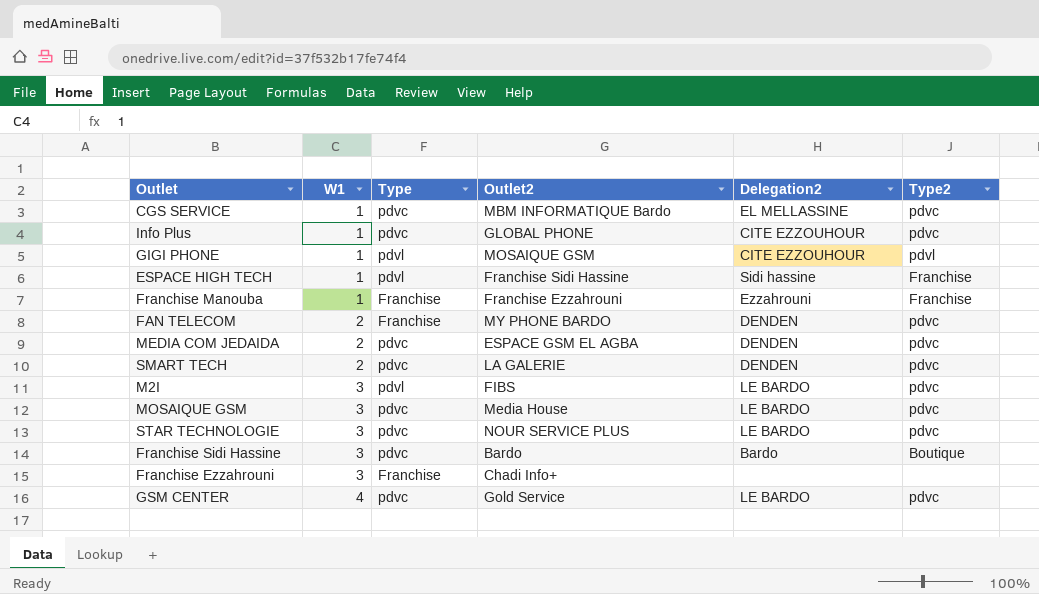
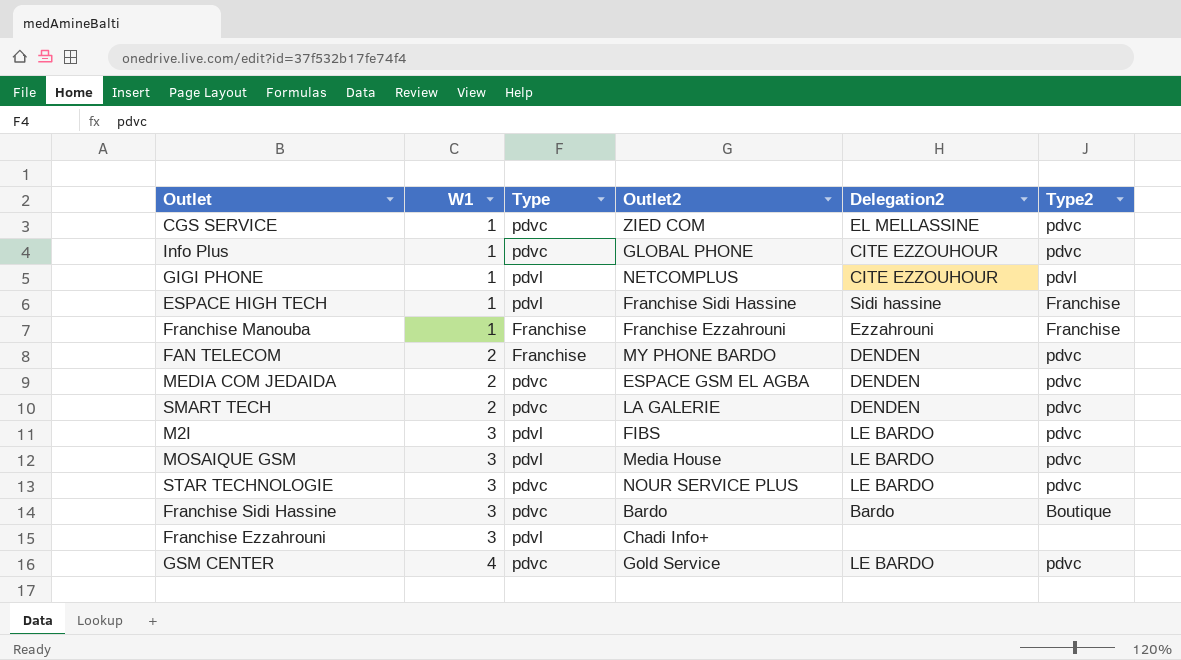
CGS SERVICE | Outlet2: MBM INFORMATIQUE Bardo -> ZIED COM
GIGI PHONE | Outlet2: MOSAIQUE GSM -> NETCOMPLUS
MOSAIQUE GSM | Type: pdvc -> pdvl
Franchise Ezzahrouni | Type: Franchise -> pdvl

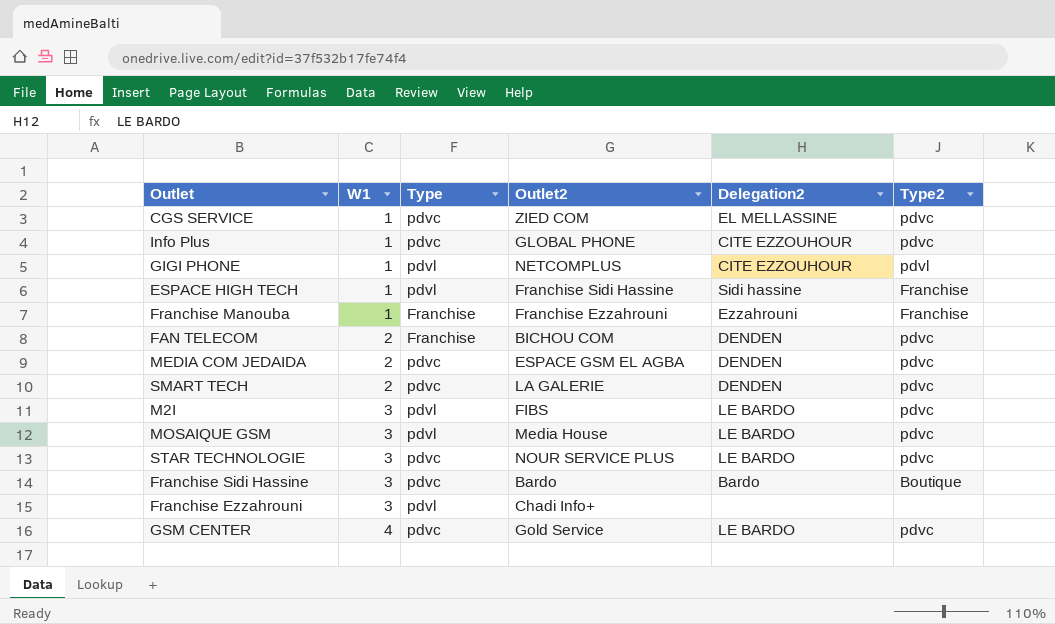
FAN TELECOM | Outlet2: MY PHONE BARDO -> BICHOU COM

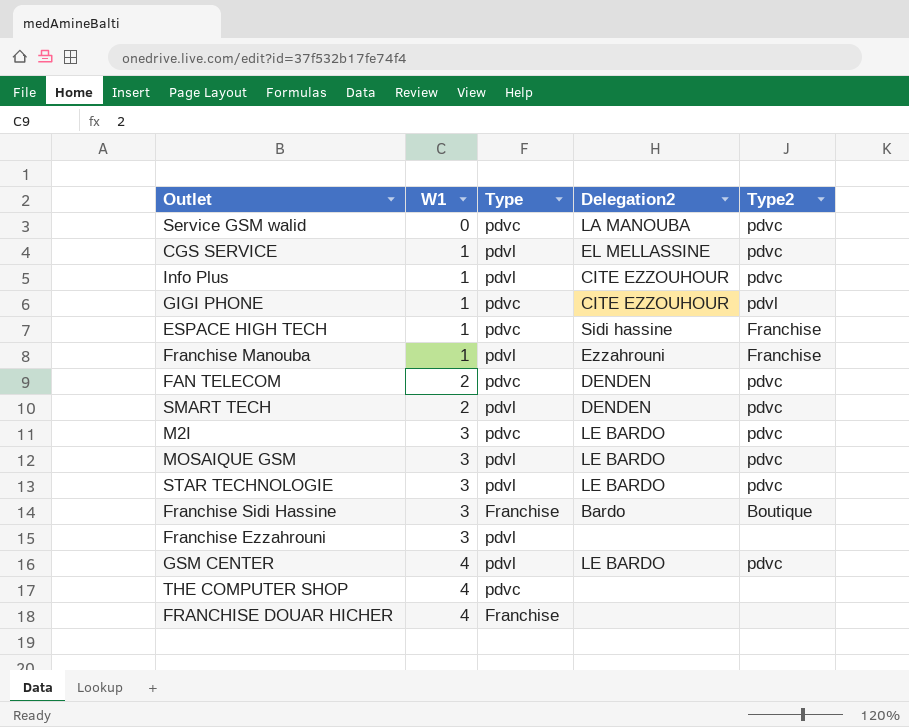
column Outlet2 | position: 4 -> none
row MEDIA COM JEDAIDA: 2 | pdvc | ESPACE GSM EL AGBA | DENDEN | pdvc -> none
row Service GSM walid: none -> 0 | pdvc | LA MANOUBA | pdvc
CGS SERVICE | Type: pdvc -> pdvl
Info Plus | Type: pdvc -> pdvl
GIGI PHONE | Type: pdvl -> pdvc
ESPACE HIGH TECH | Type: pdvl -> pdvc
Franchise Manouba | Type: Franchise -> pdvl
FAN TELECOM | Type: Franchise -> pdvc
SMART TECH | Type: pdvc -> pdvl
M2I | Type: pdvl -> pdvc
STAR TECHNOLOGIE | Type: pdvc -> pdvl
Franchise Sidi Hassine | Type: pdvc -> Franchise
GSM CENTER | Type: pdvc -> pdvl
row THE COMPUTER SHOP: none -> 4 | pdvc | none | none
row FRANCHISE DOUAR HICHER: none -> 4 | Franchise | none | none

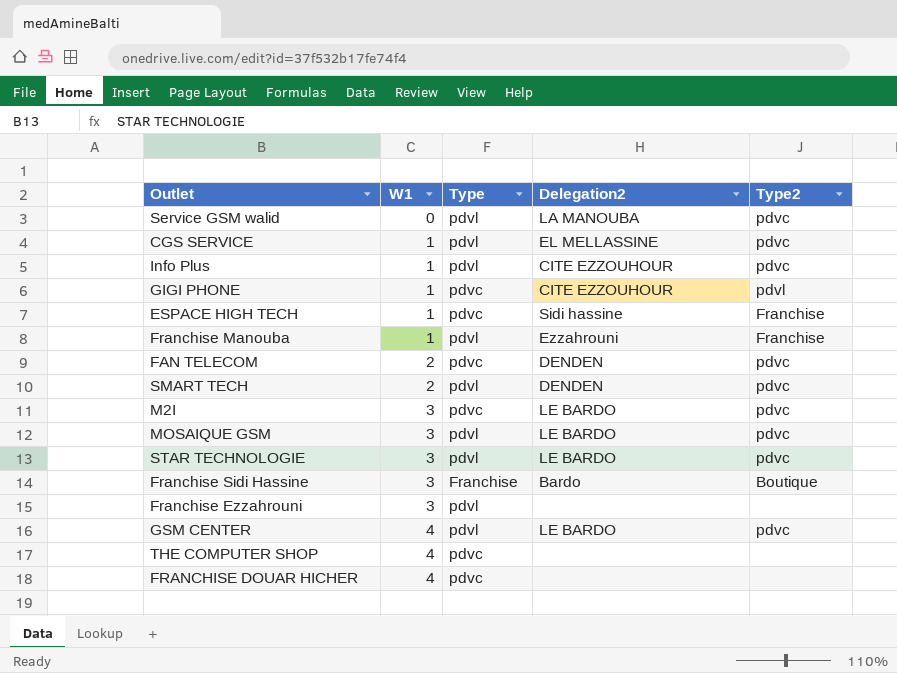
Service GSM walid | Type: pdvc -> pdvl
FRANCHISE DOUAR HICHER | Type: Franchise -> pdvc

